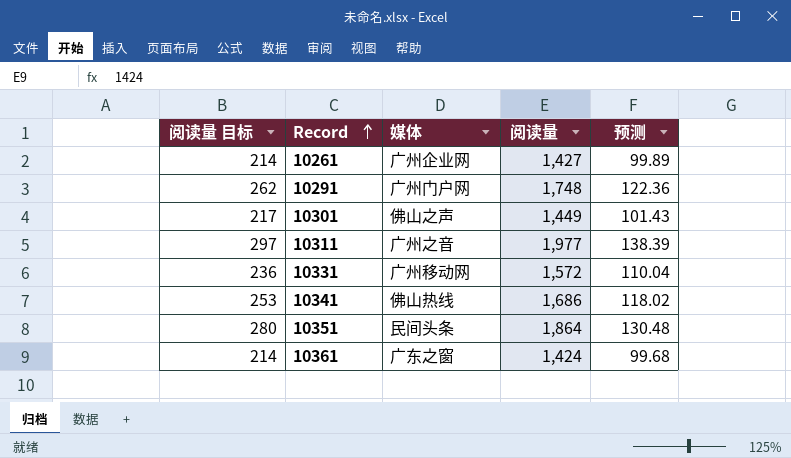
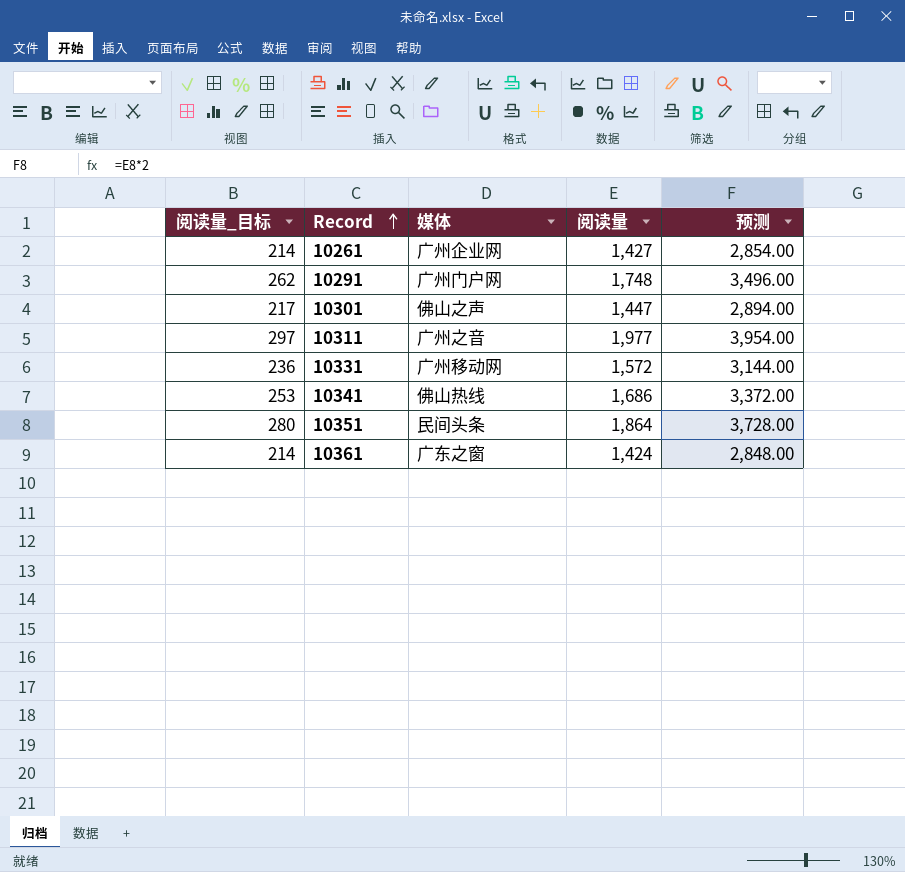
column name: 阅读量 目标 -> 阅读量_目标
column 预测 | formula: [阅读量] * 0.07 -> [阅读量] * 2
10301 | 阅读量: 1,449 -> 1,447

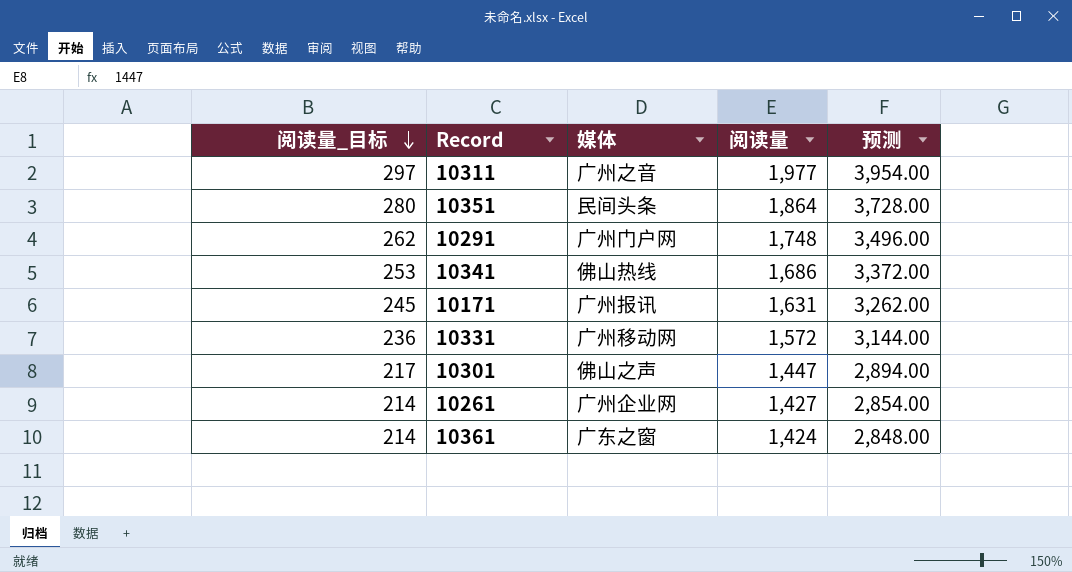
row order: Record ascending -> 阅读量_目标 descending
row 10171: none -> 245 | 广州报讯 | 1,631 | 3,262.00

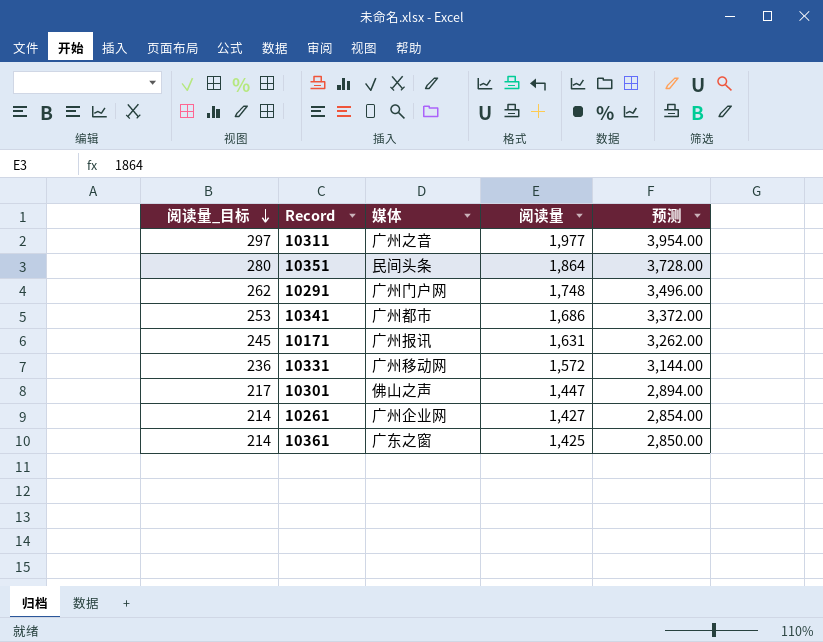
10341 | 媒体: 佛山热线 -> 广州都市
10361 | 阅读量: 1,424 -> 1,425
10361 | 预测: 2,848.00 -> 2,850.00

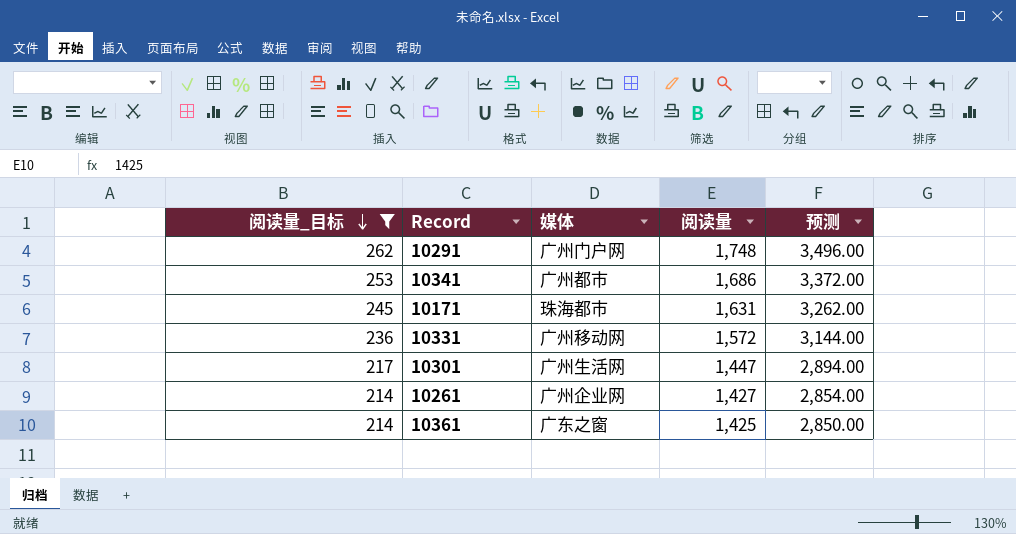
filter: none -> 阅读量_目标 <= 262
10171 | 媒体: 广州报讯 -> 珠海都市
10301 | 媒体: 佛山之声 -> 广州生活网

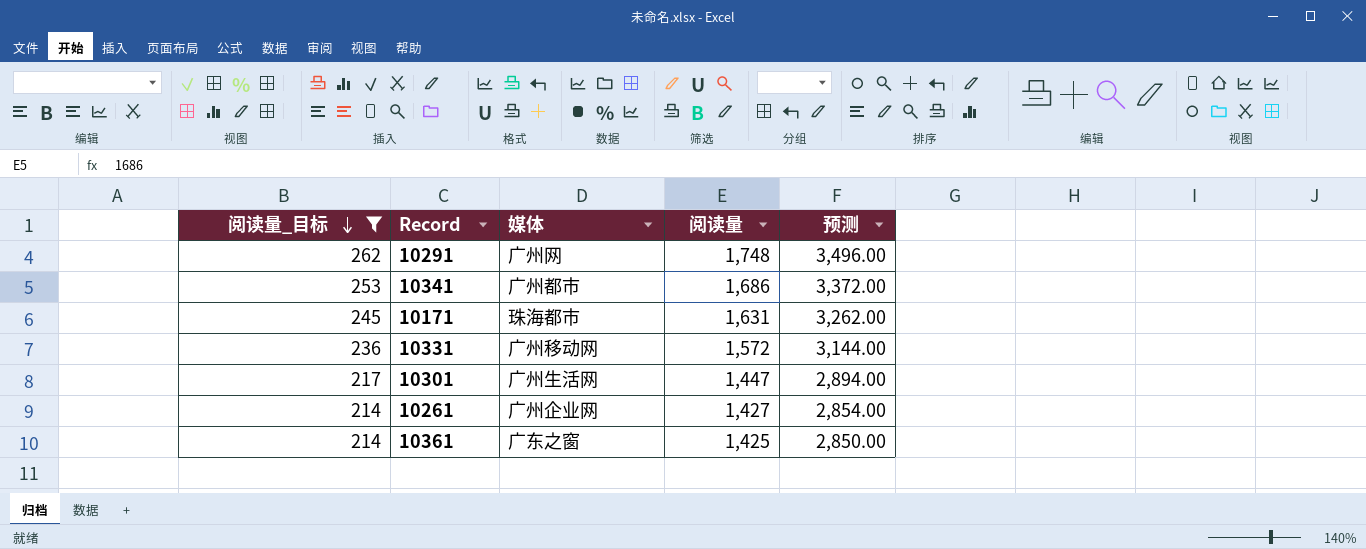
10291 | 媒体: 广州门户网 -> 广州网

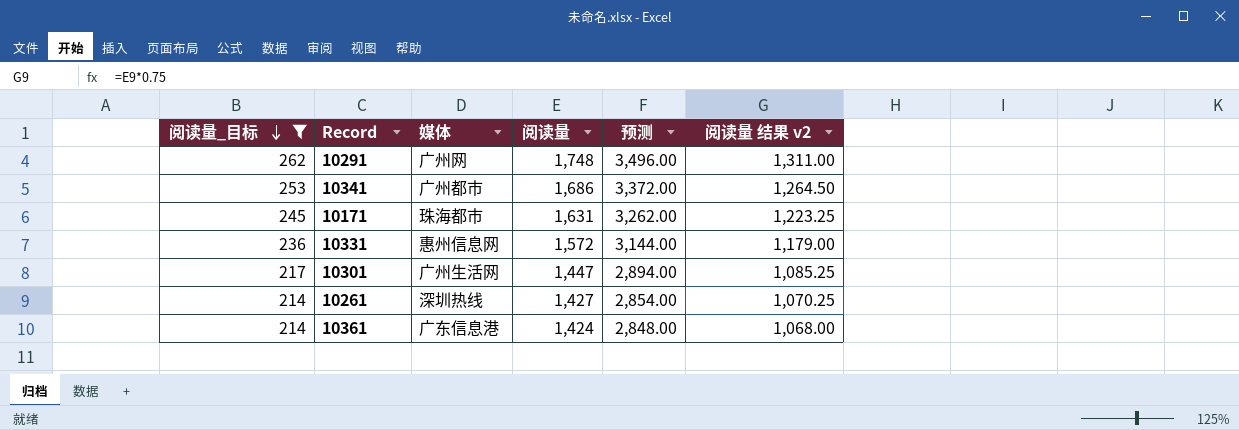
column 阅读量 结果 v2 | formula: none -> [阅读量] * 0.75
10331 | 媒体: 广州移动网 -> 惠州信息网
10261 | 媒体: 广州企业网 -> 深圳热线
10361 | 媒体: 广东之窗 -> 广东信息港
10361 | 阅读量: 1,425 -> 1,424
10361 | 预测: 2,850.00 -> 2,848.00

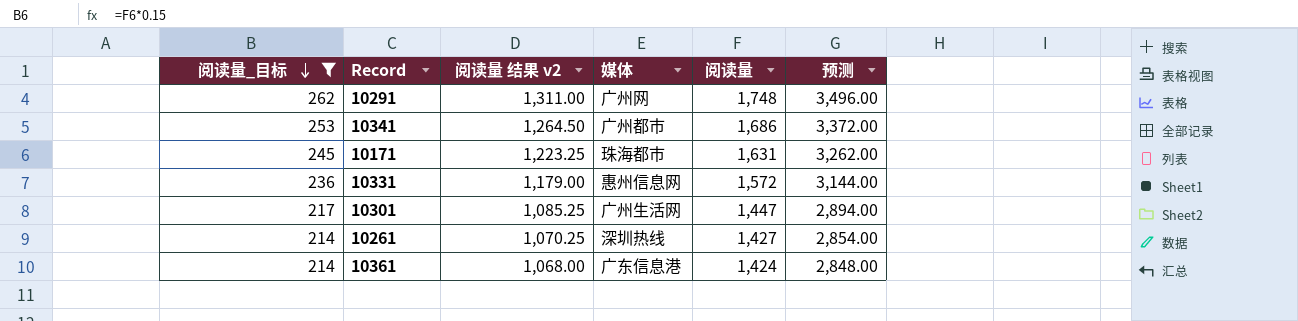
column 阅读量 结果 v2 | position: 6 -> 3

